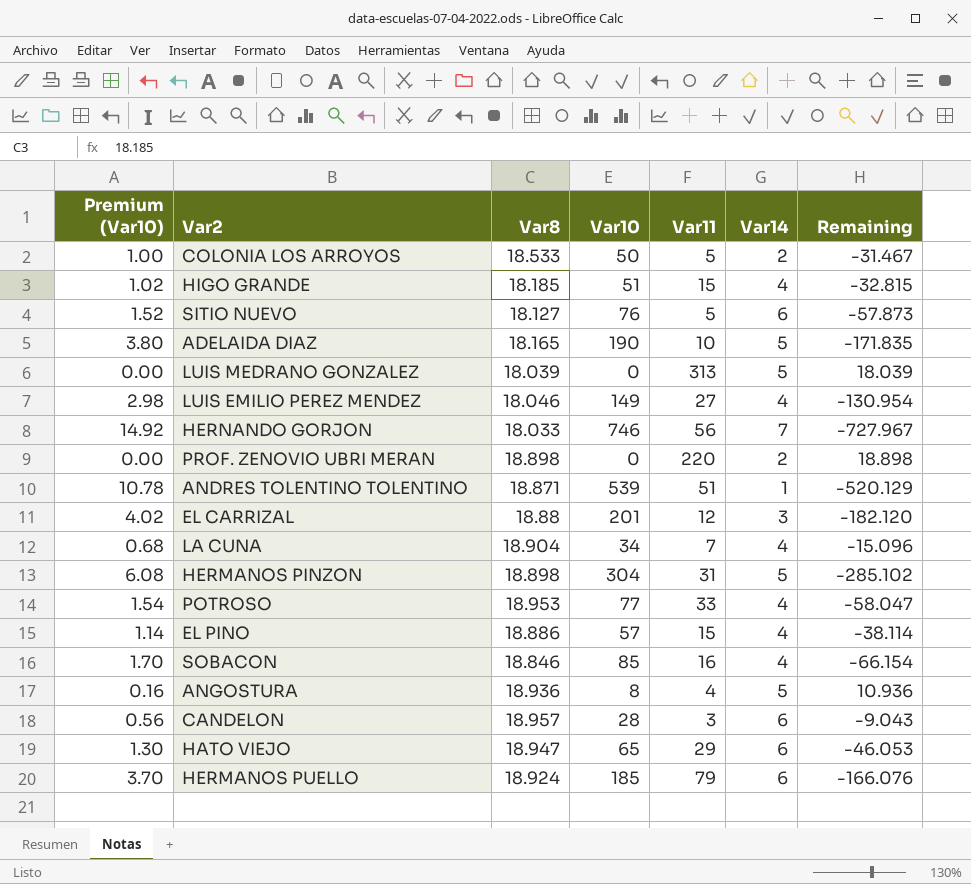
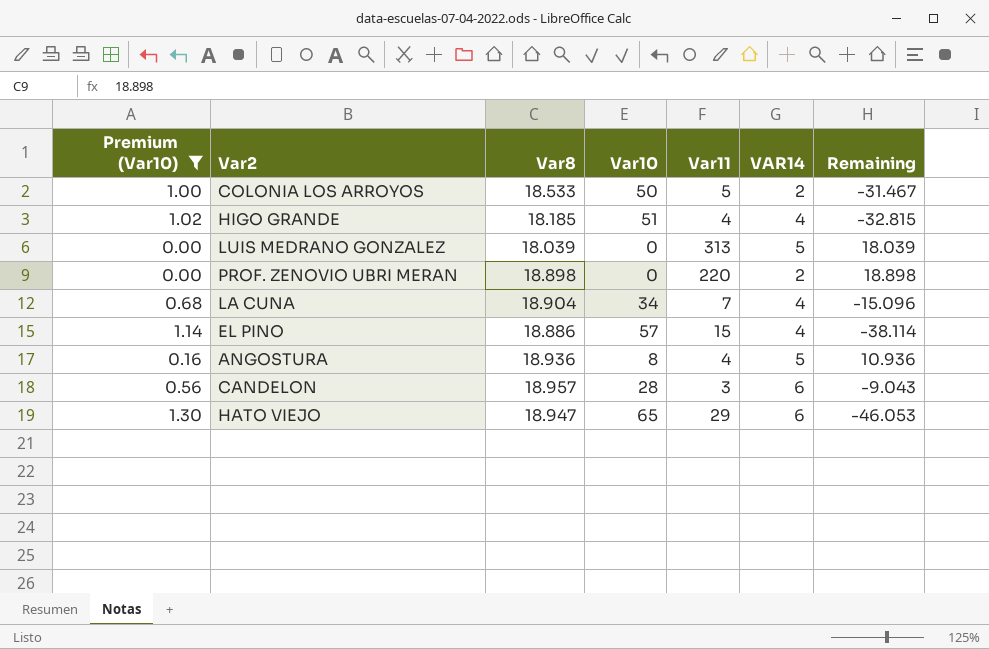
filter: none -> Premium (Var10) <= 1.30
column name: Var14 -> VAR14
HIGO GRANDE | Var11: 15 -> 4

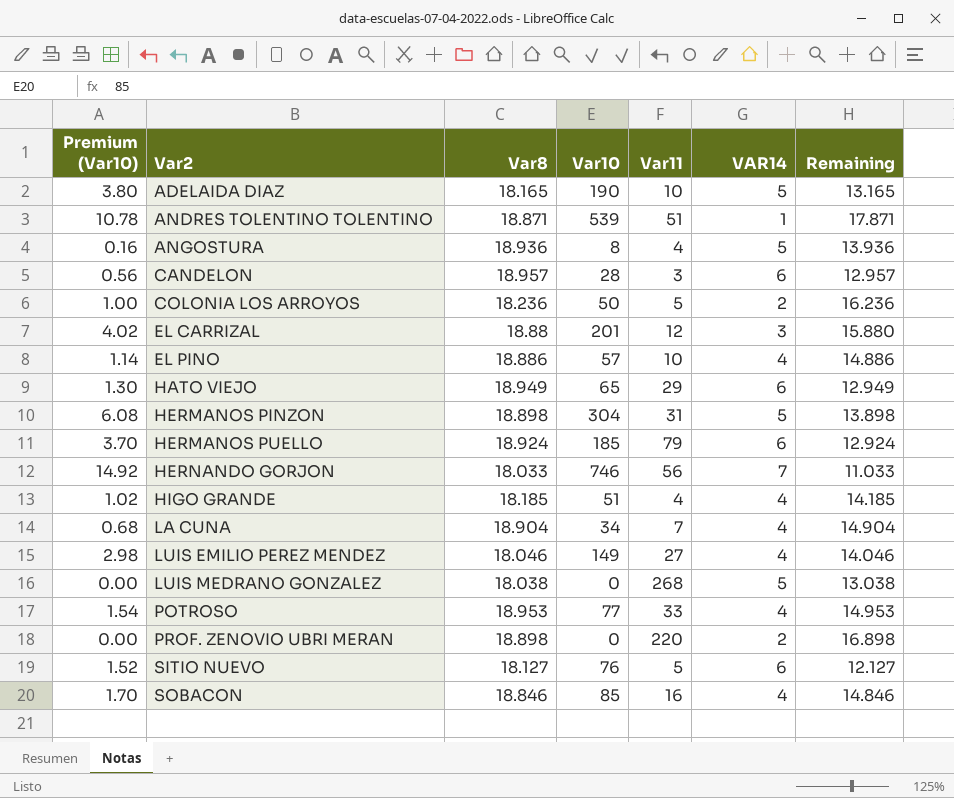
filter: Premium (Var10) <= 1.30 -> none
row order: none -> Var2 ascending
column Remaining | formula: [Var8] - [Var10] -> [Var8] - [VAR14]
COLONIA LOS ARROYOS | Var8: 18.533 -> 18.236
EL PINO | Var11: 15 -> 10
HATO VIEJO | Var8: 18.947 -> 18.949
LUIS MEDRANO GONZALEZ | Var8: 18.039 -> 18.038
LUIS MEDRANO GONZALEZ | Var11: 313 -> 268

